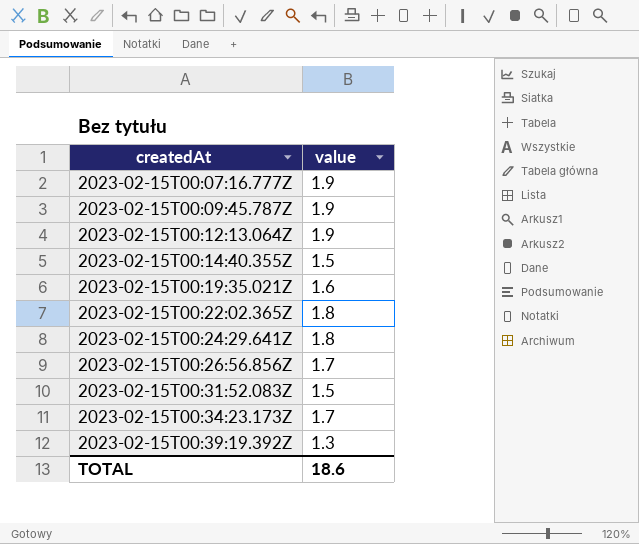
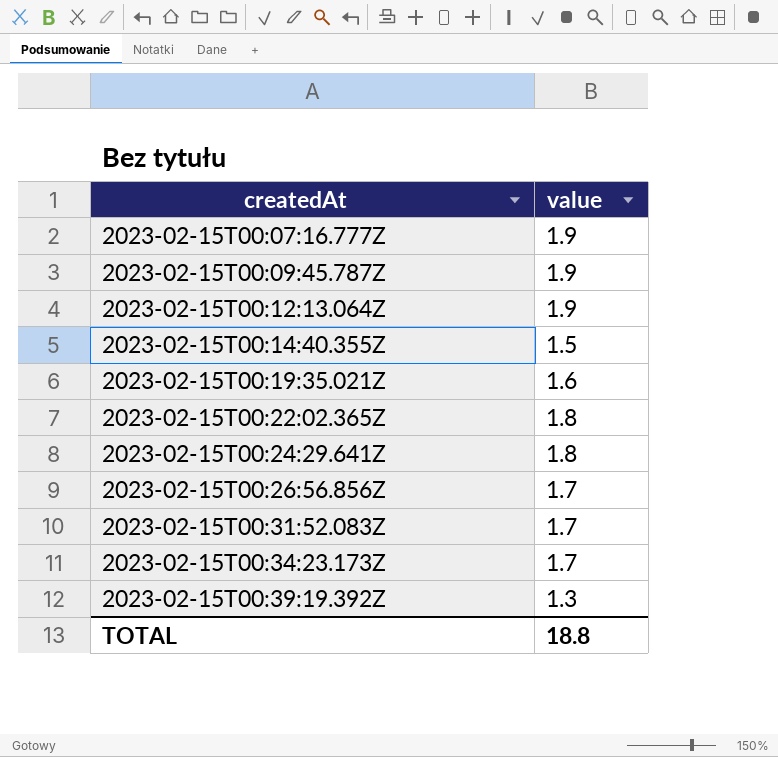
2023-02-15T00:31:52.083Z | value: 1.5 -> 1.7
TOTAL | value: 18.6 -> 18.8

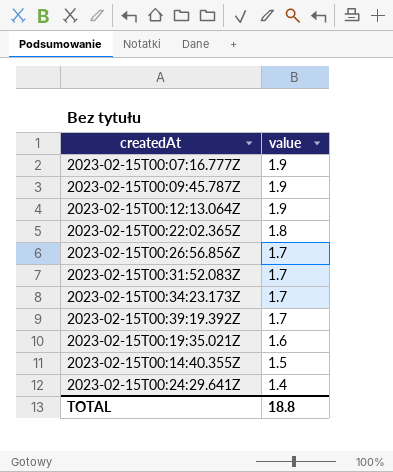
row order: createdAt ascending -> value descending
2023-02-15T00:39:19.392Z | value: 1.3 -> 1.7
2023-02-15T00:24:29.641Z | value: 1.8 -> 1.4

